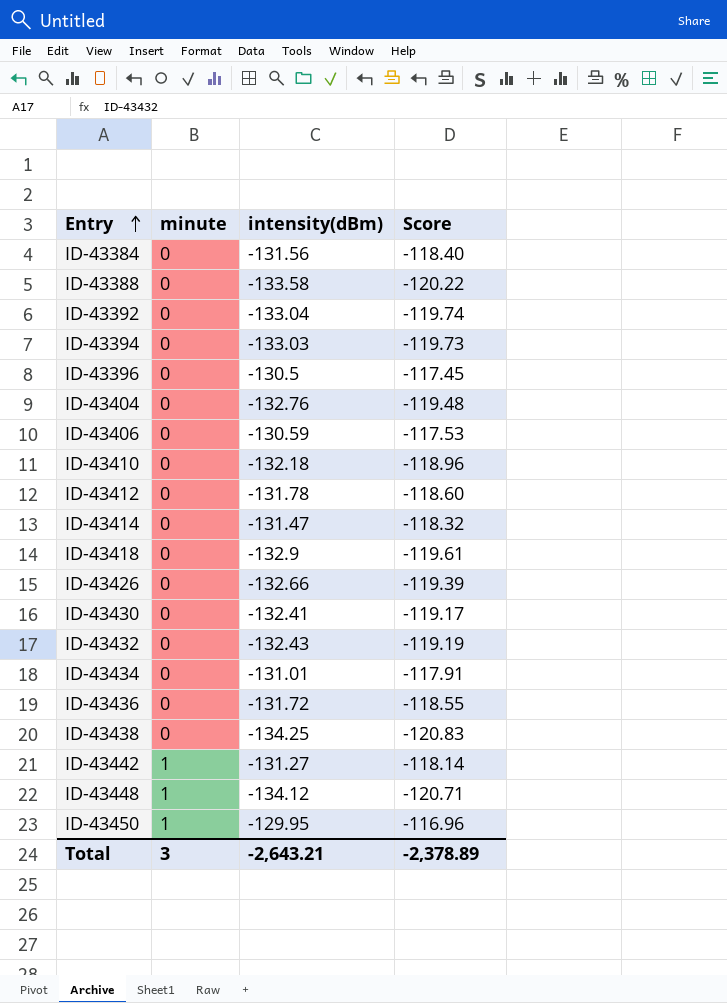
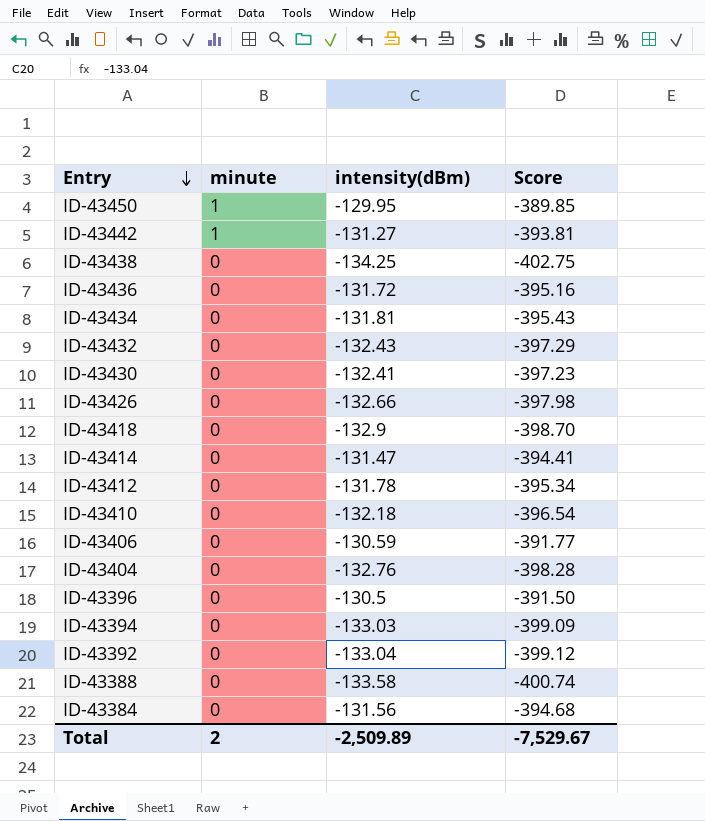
row order: Entry ascending -> Entry descending
column Score | formula: [intensity(dBm)] * 0.9 -> [intensity(dBm)] * 3
row ID-43448: 1 | -134.12 | -120.71 -> none
ID-43434 | intensity(dBm): -131.01 -> -131.81
Total | minute: 3 -> 2
Total | intensity(dBm): -2,643.21 -> -2,509.89
Total | Score: -2,378.89 -> -7,529.67

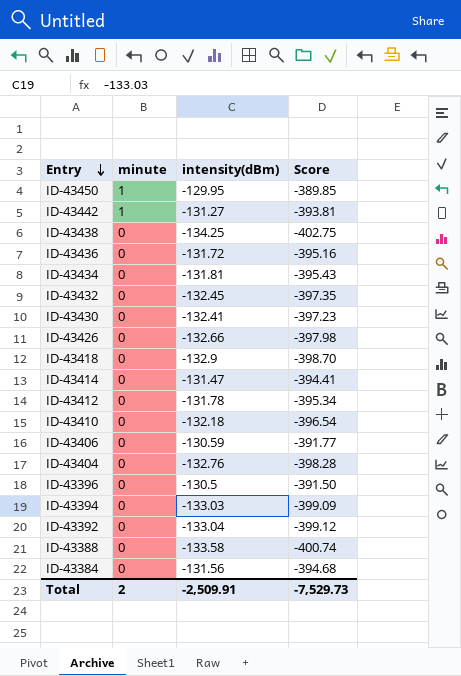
ID-43432 | intensity(dBm): -132.43 -> -132.45
ID-43432 | Score: -397.29 -> -397.35
Total | intensity(dBm): -2,509.89 -> -2,509.91
Total | Score: -7,529.67 -> -7,529.73

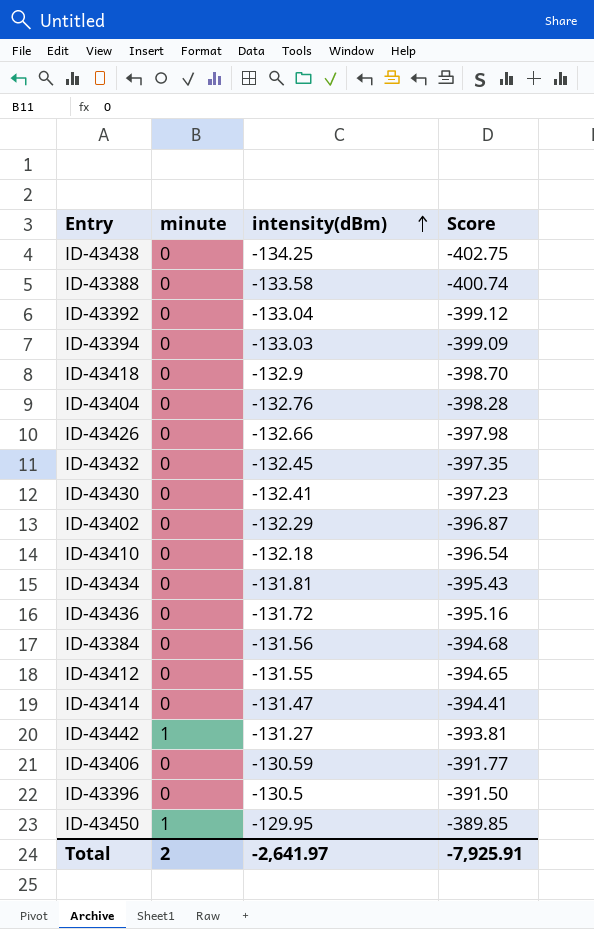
row order: Entry descending -> intensity(dBm) ascending
row ID-43402: none -> 0 | -132.29 | -396.87
ID-43412 | intensity(dBm): -131.78 -> -131.55
ID-43412 | Score: -395.34 -> -394.65
Total | intensity(dBm): -2,509.91 -> -2,641.97
Total | Score: -7,529.73 -> -7,925.91

